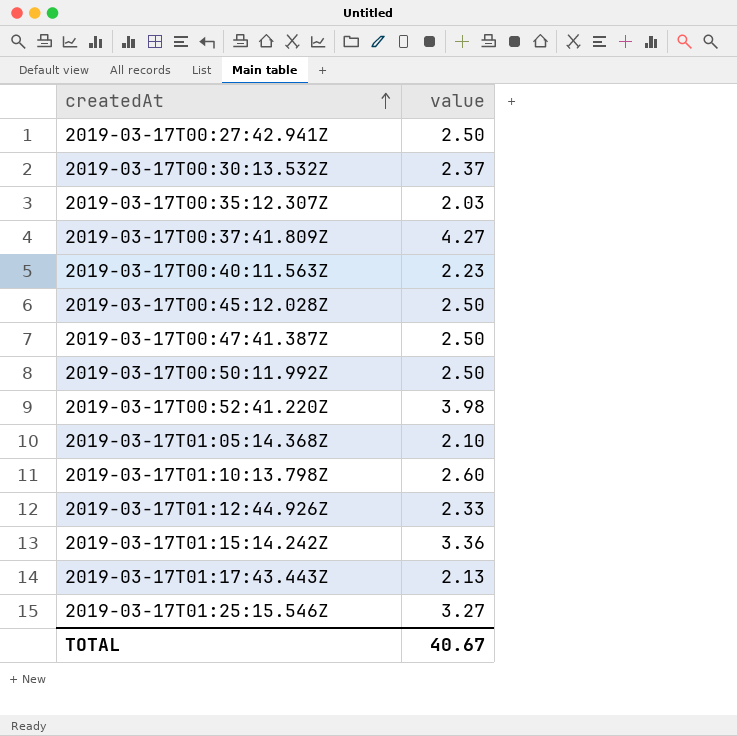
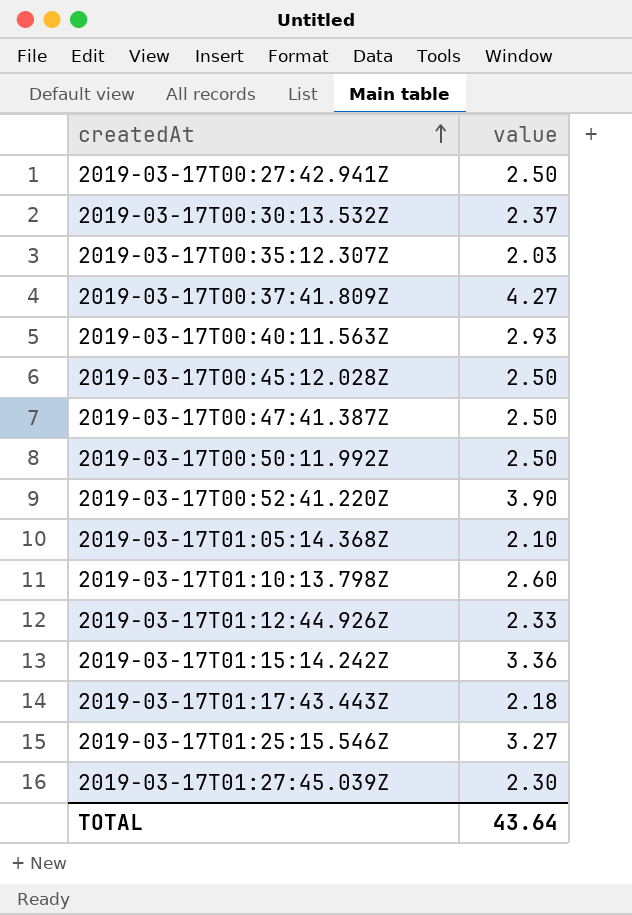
2019-03-17T00:40:11.563Z | value: 2.23 -> 2.93
2019-03-17T00:52:41.220Z | value: 3.98 -> 3.90
2019-03-17T01:17:43.443Z | value: 2.13 -> 2.18
row 2019-03-17T01:27:45.039Z: none -> 2.30
TOTAL | value: 40.67 -> 43.64

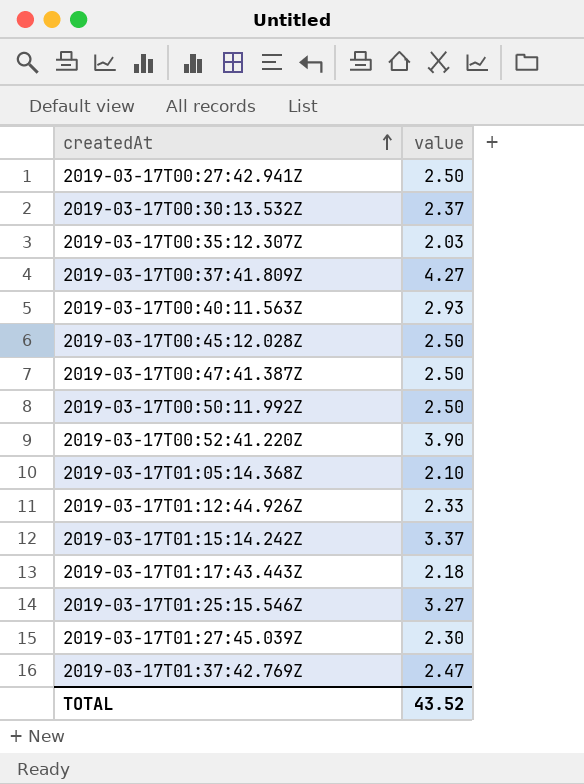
row 2019-03-17T01:10:13.798Z: 2.60 -> none
2019-03-17T01:15:14.242Z | value: 3.36 -> 3.37
row 2019-03-17T01:37:42.769Z: none -> 2.47
TOTAL | value: 43.64 -> 43.52

